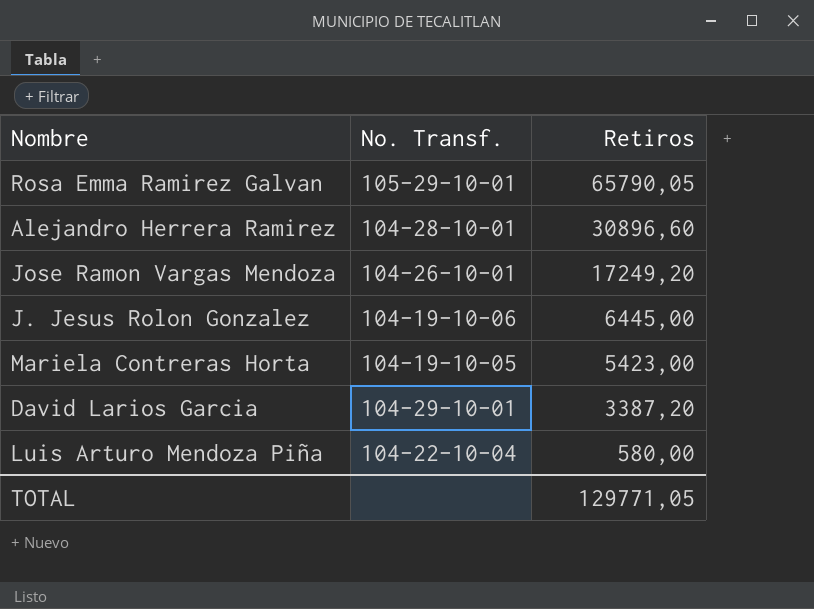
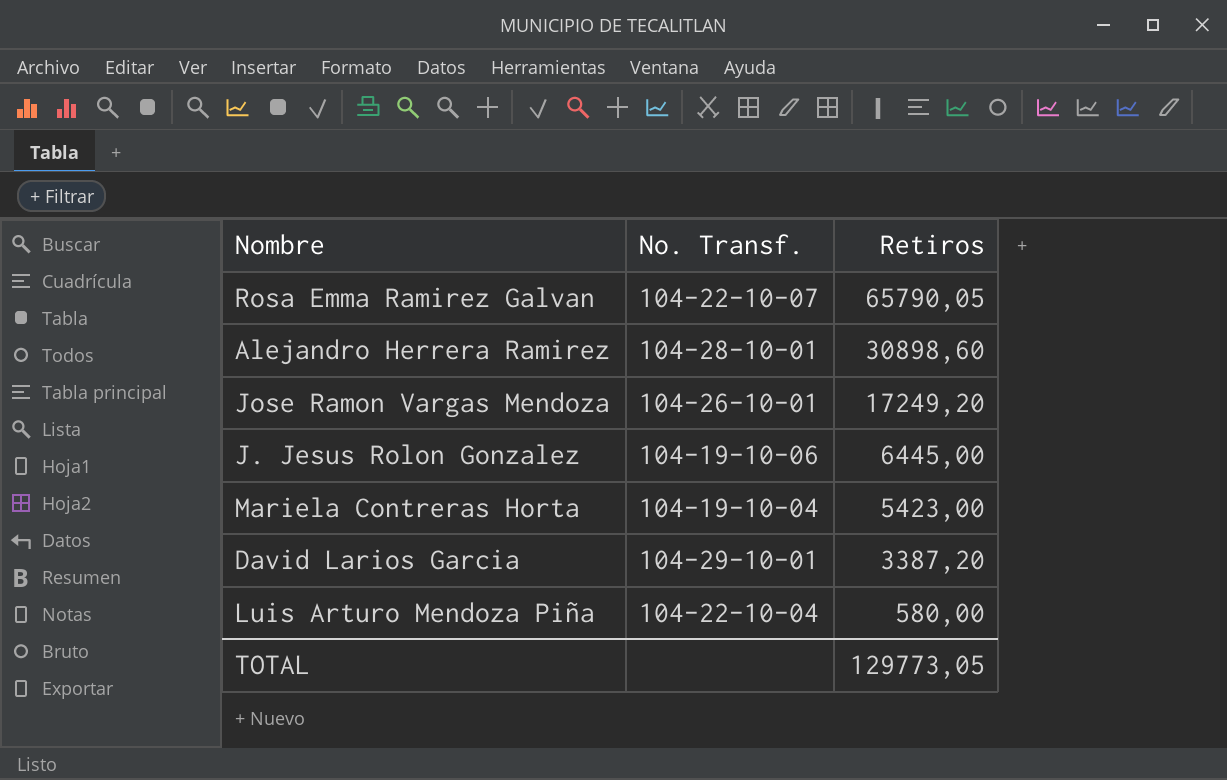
Rosa Emma Ramirez Galvan | No. Transf.: 105-29-10-01 -> 104-22-10-07
Alejandro Herrera Ramirez | Retiros: 30896,60 -> 30898,60
Mariela Contreras Horta | No. Transf.: 104-19-10-05 -> 104-19-10-04
TOTAL | Retiros: 129771,05 -> 129773,05

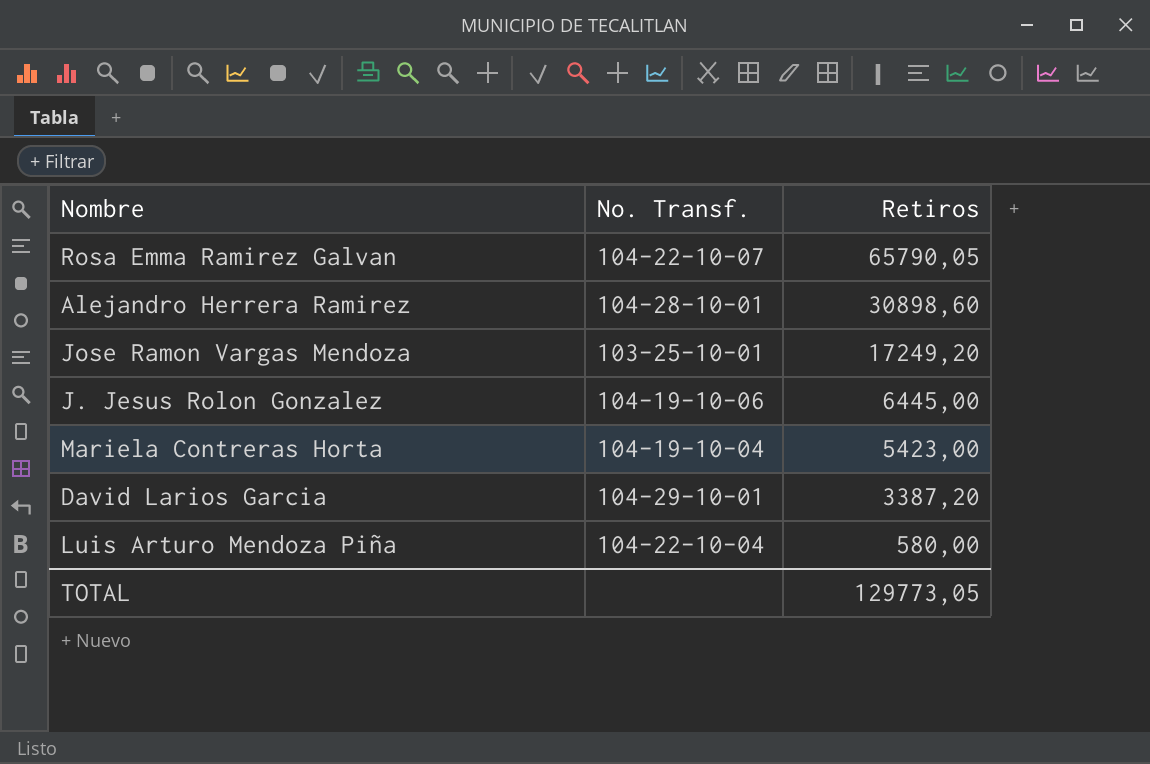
Jose Ramon Vargas Mendoza | No. Transf.: 104-26-10-01 -> 103-25-10-01

